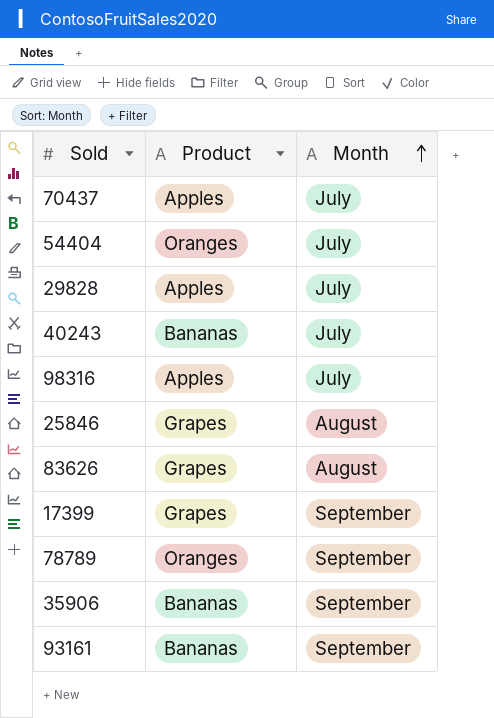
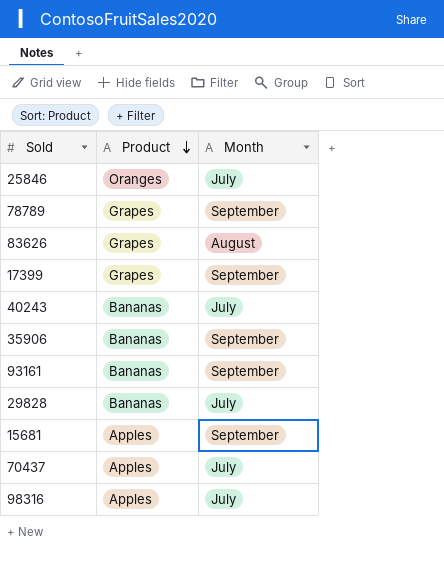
row order: Month ascending -> Product descending
row 54404: Oranges | July -> none
25846 | Product: Grapes -> Oranges
25846 | Month: August -> July
78789 | Product: Oranges -> Grapes
29828 | Product: Apples -> Bananas
row 15681: none -> Apples | September

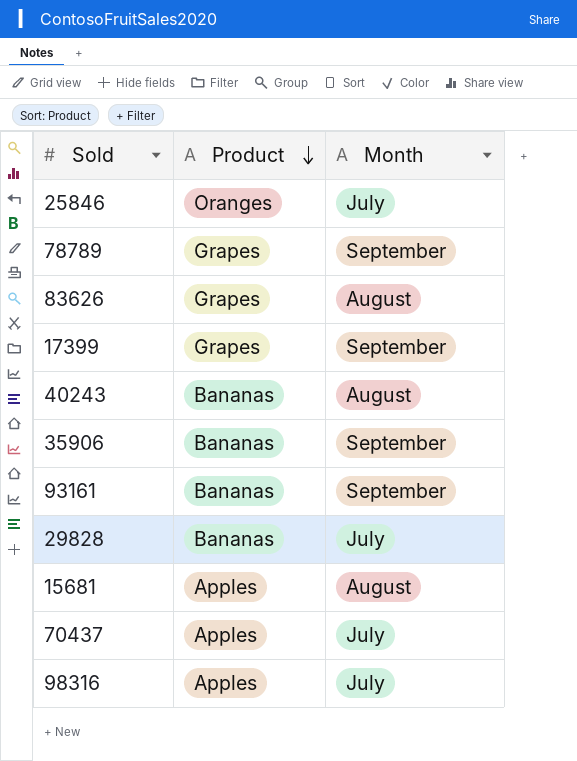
40243 | Month: July -> August
15681 | Month: September -> August

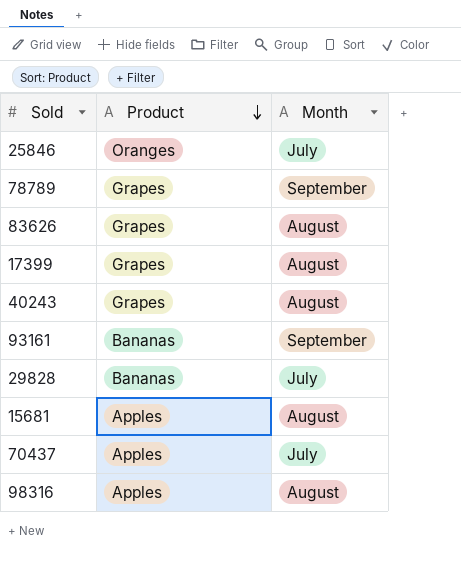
row 35906: Bananas | September -> none
17399 | Month: September -> August
40243 | Product: Bananas -> Grapes
98316 | Month: July -> August

